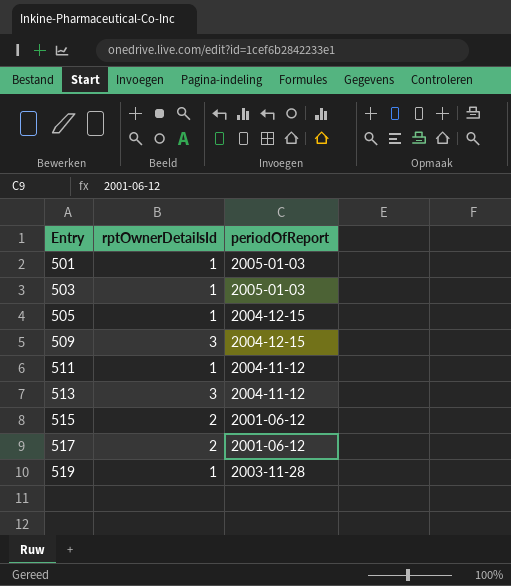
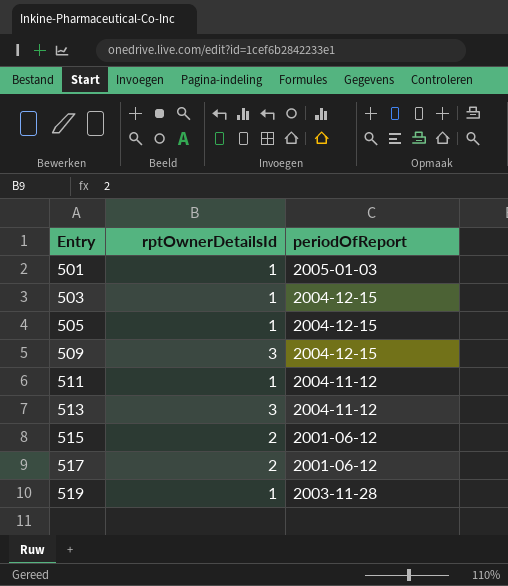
503 | periodOfReport: 2005-01-03 -> 2004-12-15

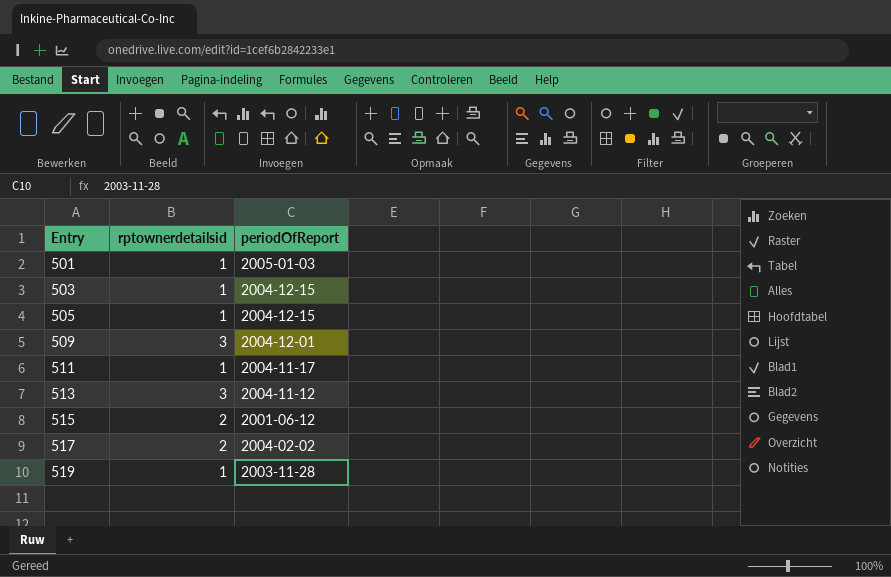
column name: rptOwnerDetailsId -> rptownerdetailsid
509 | periodOfReport: 2004-12-15 -> 2004-12-01
511 | periodOfReport: 2004-11-12 -> 2004-11-17
517 | periodOfReport: 2001-06-12 -> 2004-02-02

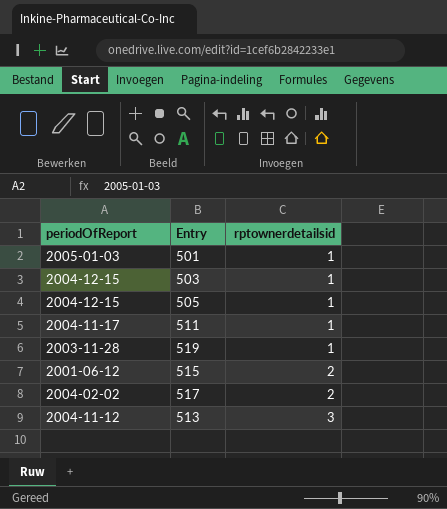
row order: Entry ascending -> rptownerdetailsid ascending
column periodOfReport | position: 3 -> 1
row 509: 3 | 2004-12-01 -> none

